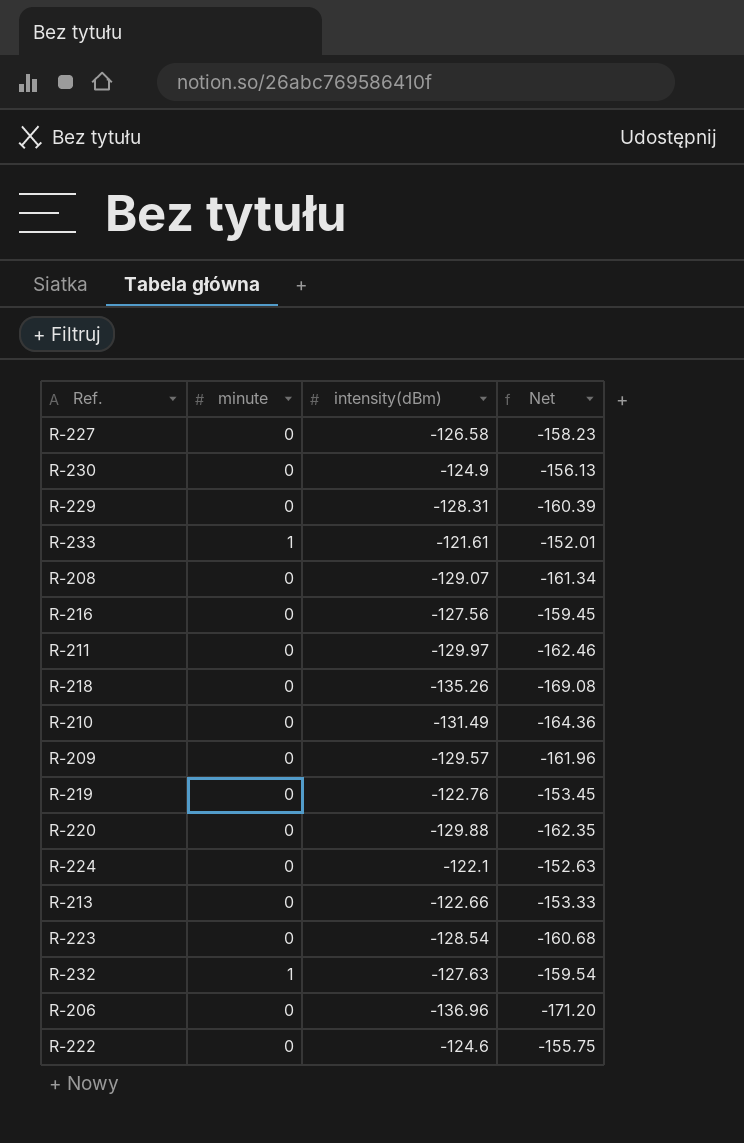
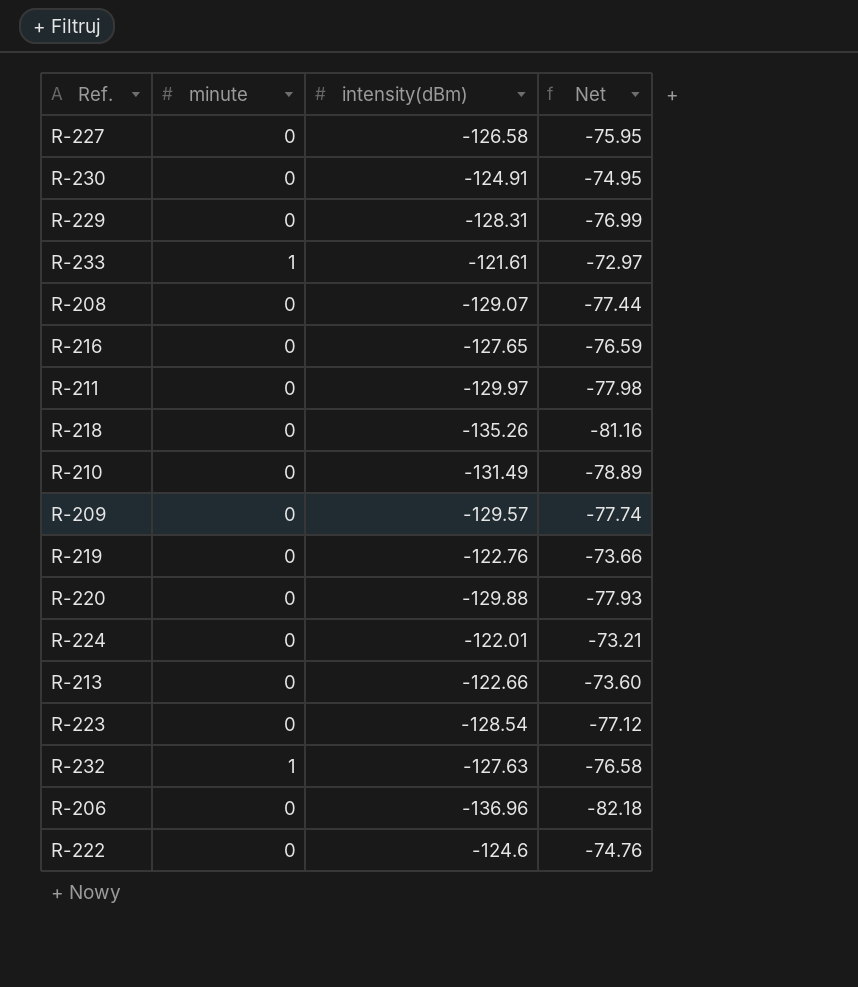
column Net | formula: [intensity(dBm)] * 1.25 -> [intensity(dBm)] * 0.6
R-230 | intensity(dBm): -124.9 -> -124.91
R-216 | intensity(dBm): -127.56 -> -127.65
R-224 | intensity(dBm): -122.1 -> -122.01

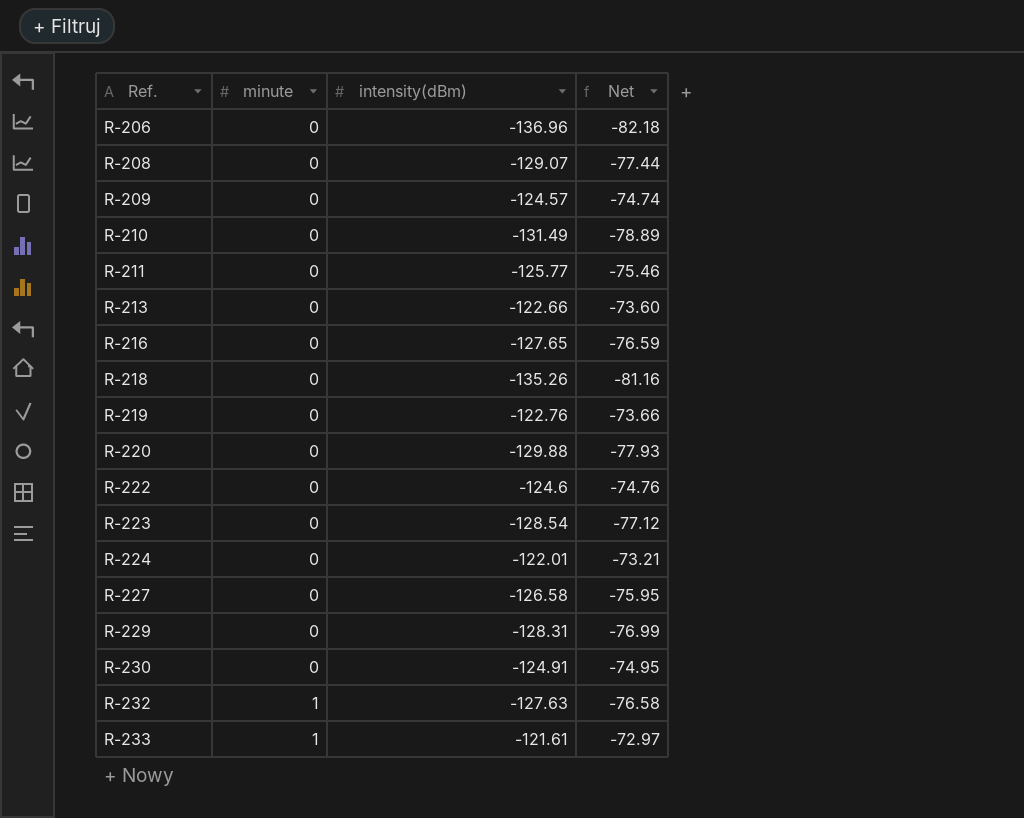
row order: none -> Ref. ascending
R-209 | intensity(dBm): -129.57 -> -124.57
R-209 | Net: -77.74 -> -74.74
R-211 | intensity(dBm): -129.97 -> -125.77
R-211 | Net: -77.98 -> -75.46

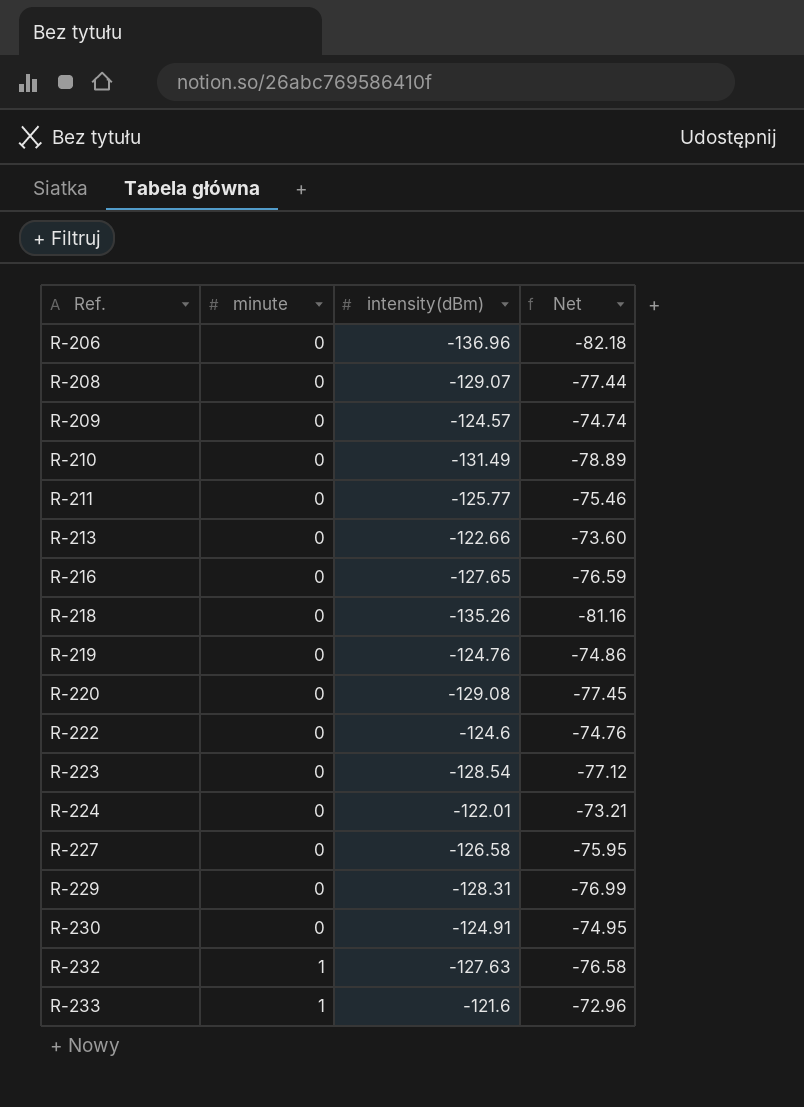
R-219 | intensity(dBm): -122.76 -> -124.76
R-219 | Net: -73.66 -> -74.86
R-220 | intensity(dBm): -129.88 -> -129.08
R-220 | Net: -77.93 -> -77.45
R-233 | intensity(dBm): -121.61 -> -121.6
R-233 | Net: -72.97 -> -72.96

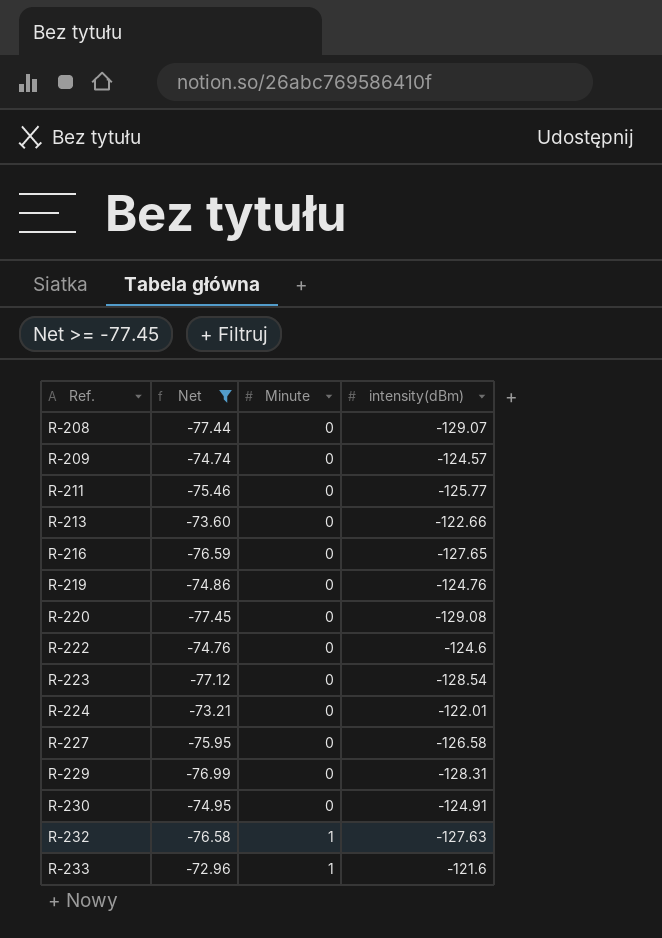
filter: none -> Net >= -77.45
column Net | position: 4 -> 2
column name: minute -> Minute

